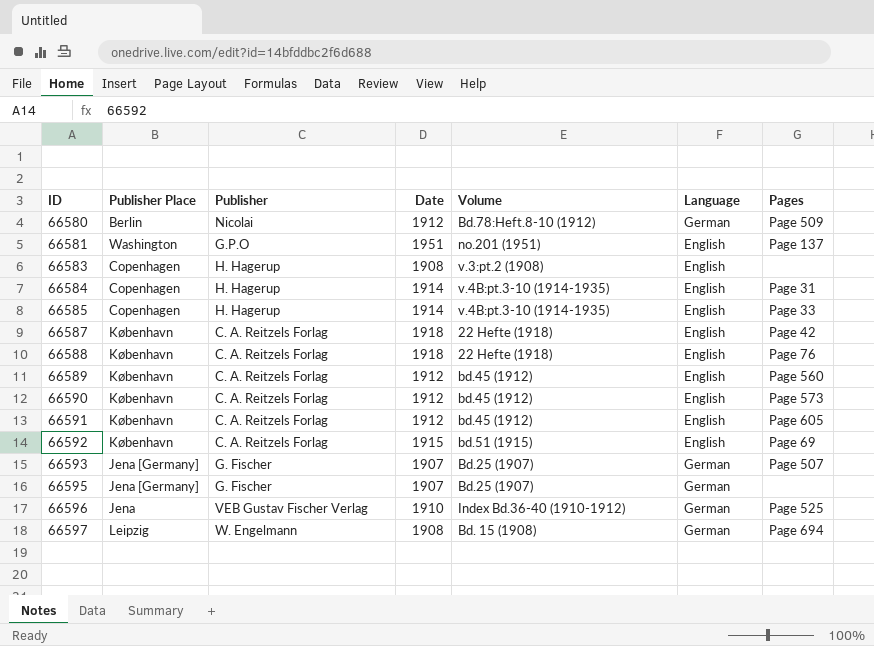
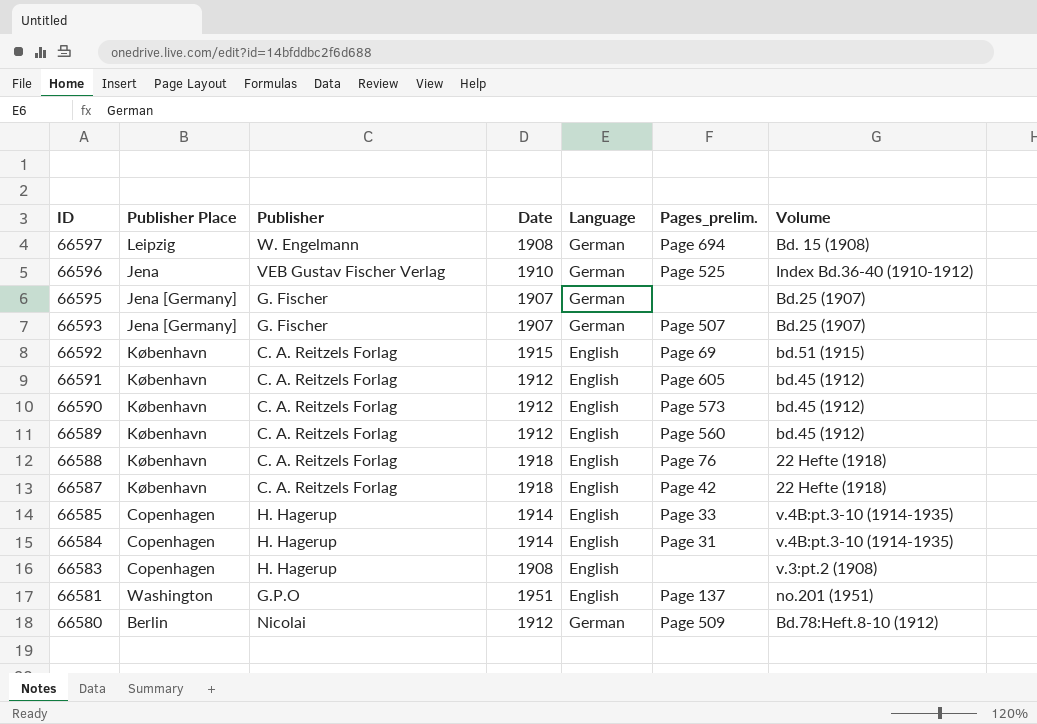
row order: ID ascending -> ID descending
column name: Pages -> Pages_prelim.
column Volume | position: 5 -> 7

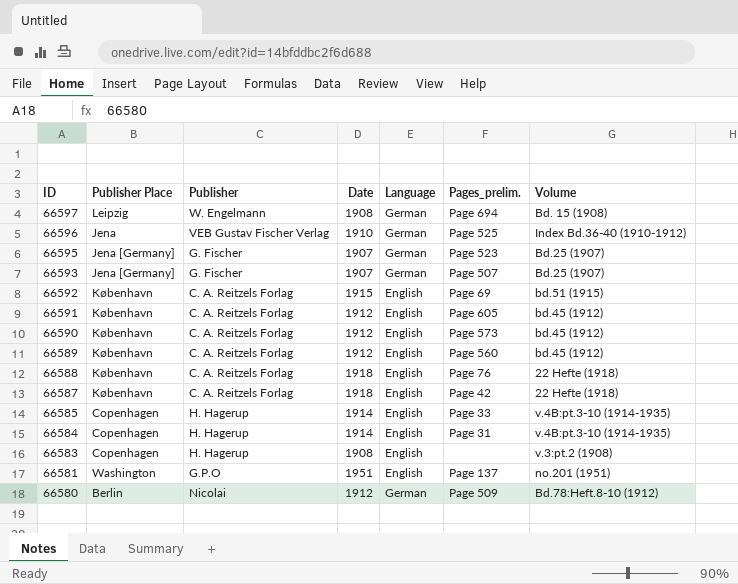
66595 | Pages_prelim.: none -> Page 523

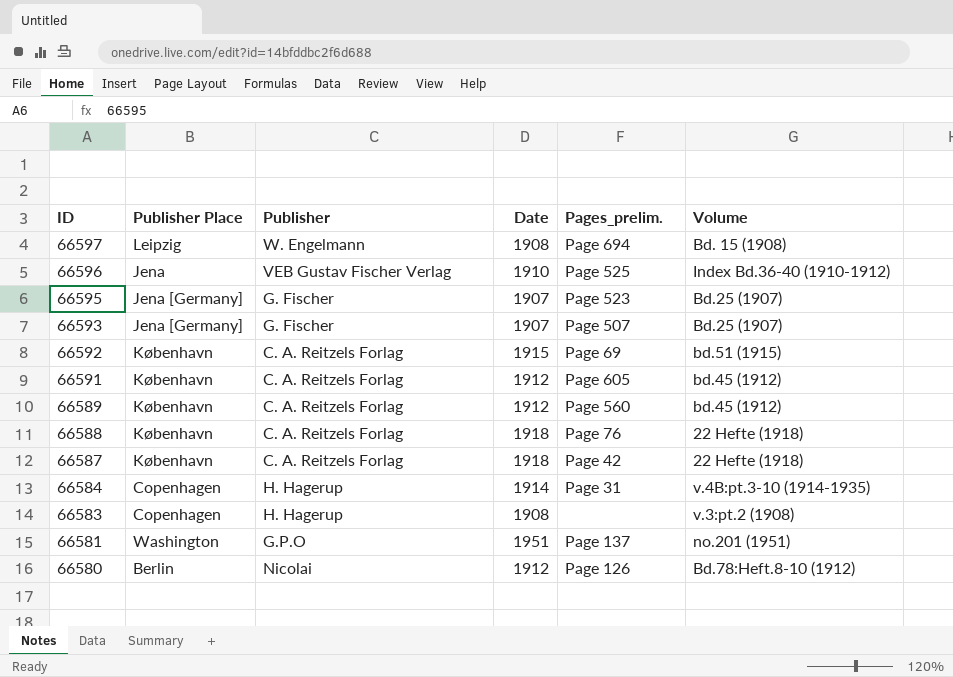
column Language | position: 5 -> none
row 66590: København | C. A. Reitzels Forlag | 1912 | English | Page 573 | bd.45 (1912) -> none
row 66585: Copenhagen | H. Hagerup | 1914 | English | Page 33 | v.4B:pt.3-10 (1914-1935) -> none
66580 | Pages_prelim.: Page 509 -> Page 126

